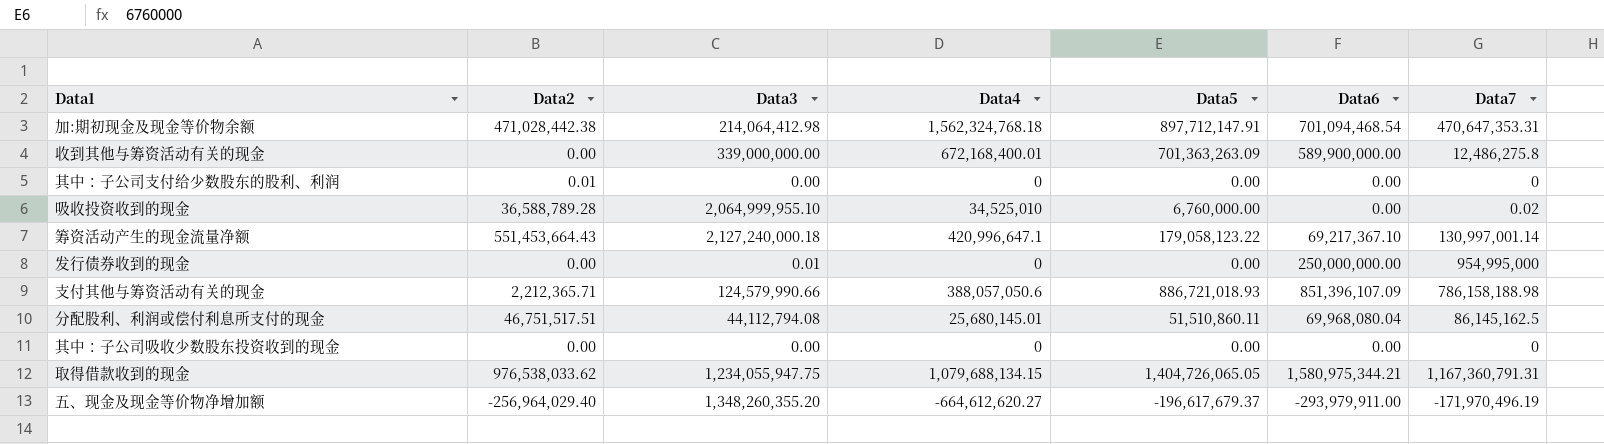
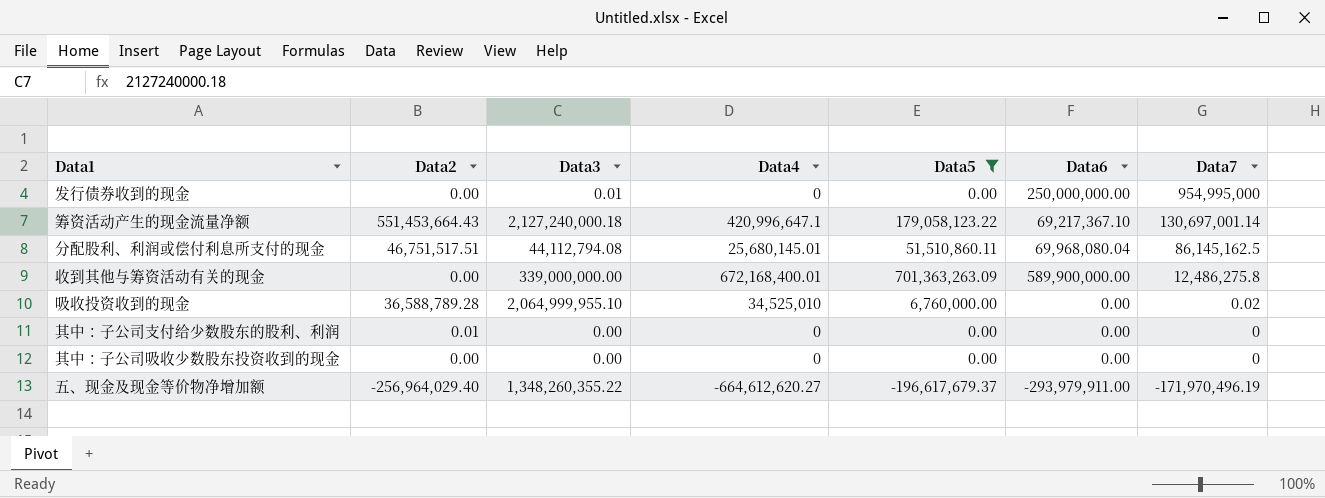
filter: none -> Data5 <= 701,363,263.09
row order: none -> Data7 descending
筹资活动产生的现金流量净额 | Data7: 130,997,001.14 -> 130,697,001.14
五、现金及现金等价物净增加额 | Data3: 1,348,260,355.20 -> 1,348,260,355.22

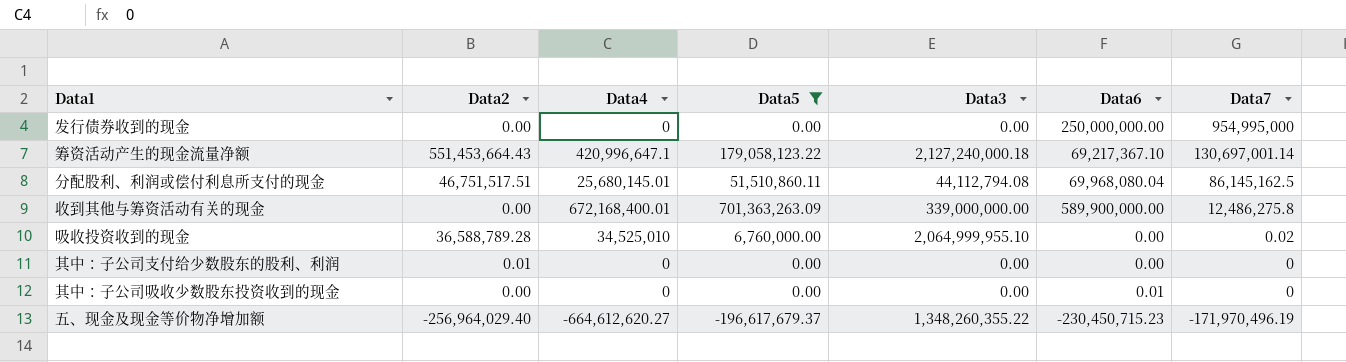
column Data3 | position: 3 -> 5
发行债券收到的现金 | Data3: 0.01 -> 0.00
其中：子公司吸收少数股东投资收到的现金 | Data6: 0.00 -> 0.01
五、现金及现金等价物净增加额 | Data6: -293,979,911.00 -> -230,450,715.23

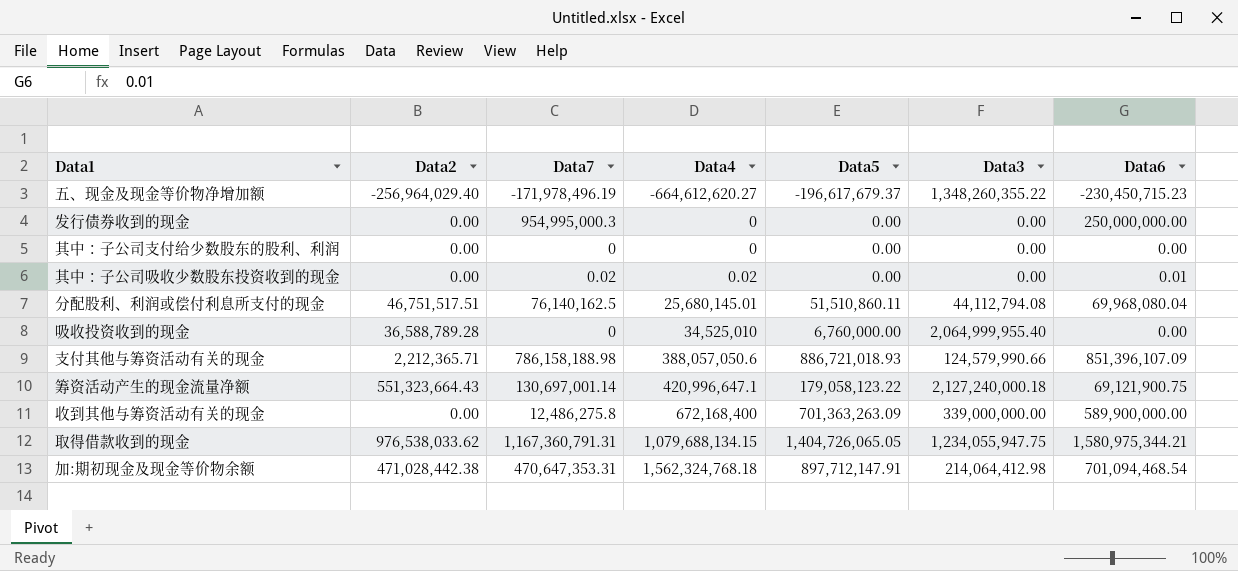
filter: Data5 <= 701,363,263.09 -> none
row order: Data7 descending -> Data4 ascending
column Data7 | position: 7 -> 3
五、现金及现金等价物净增加额 | Data7: -171,970,496.19 -> -171,978,496.19
发行债券收到的现金 | Data7: 954,995,000 -> 954,995,000.3
其中：子公司支付给少数股东的股利、利润 | Data2: 0.01 -> 0.00
其中：子公司吸收少数股东投资收到的现金 | Data7: 0 -> 0.02
其中：子公司吸收少数股东投资收到的现金 | Data4: 0 -> 0.02
分配股利、利润或偿付利息所支付的现金 | Data7: 86,145,162.5 -> 76,140,162.5
吸收投资收到的现金 | Data7: 0.02 -> 0
吸收投资收到的现金 | Data3: 2,064,999,955.10 -> 2,064,999,955.40
筹资活动产生的现金流量净额 | Data2: 551,453,664.43 -> 551,323,664.43
筹资活动产生的现金流量净额 | Data6: 69,217,367.10 -> 69,121,900.75
收到其他与筹资活动有关的现金 | Data4: 672,168,400.01 -> 672,168,400

